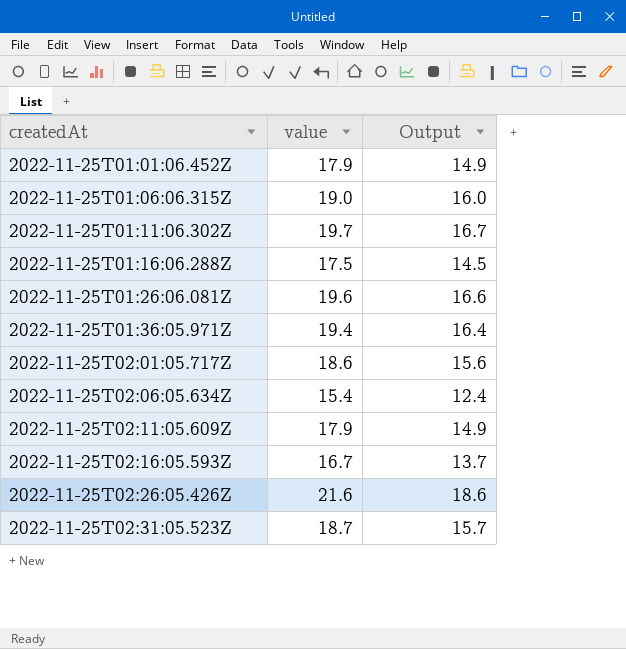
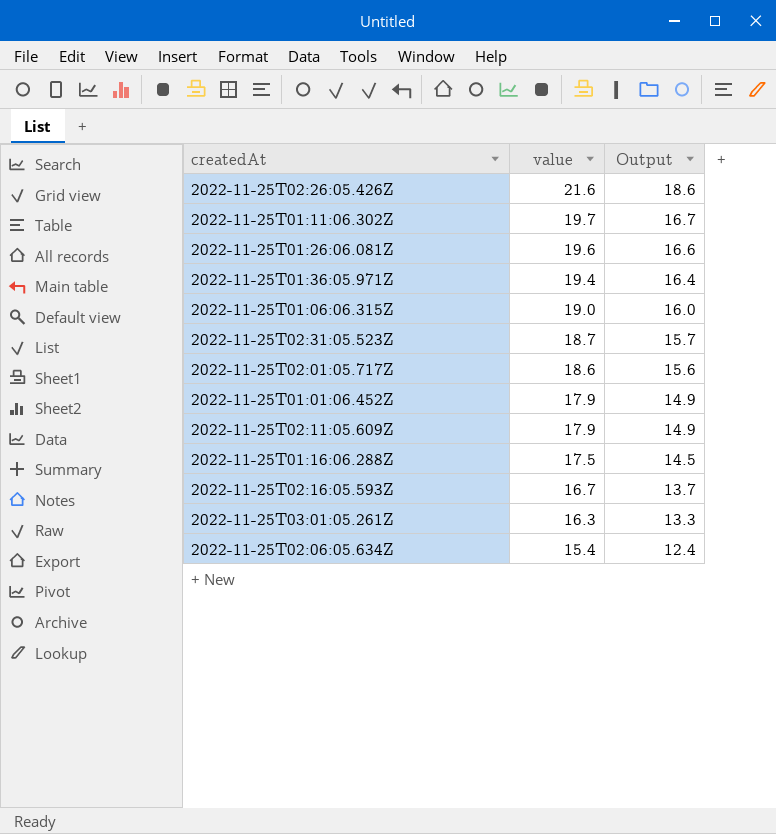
row order: createdAt ascending -> value descending
row 2022-11-25T03:01:05.261Z: none -> 16.3 | 13.3

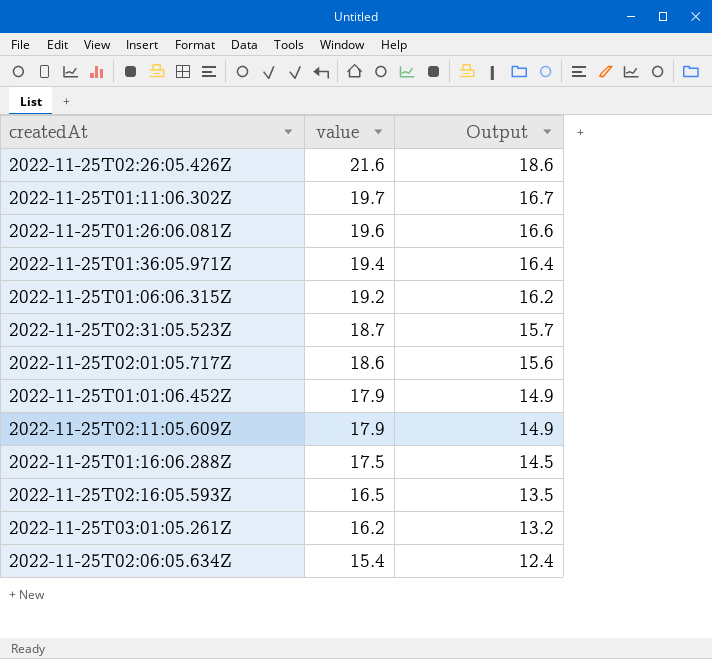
2022-11-25T01:06:06.315Z | value: 19.0 -> 19.2
2022-11-25T01:06:06.315Z | Output: 16.0 -> 16.2
2022-11-25T02:16:05.593Z | value: 16.7 -> 16.5
2022-11-25T02:16:05.593Z | Output: 13.7 -> 13.5
2022-11-25T03:01:05.261Z | value: 16.3 -> 16.2
2022-11-25T03:01:05.261Z | Output: 13.3 -> 13.2

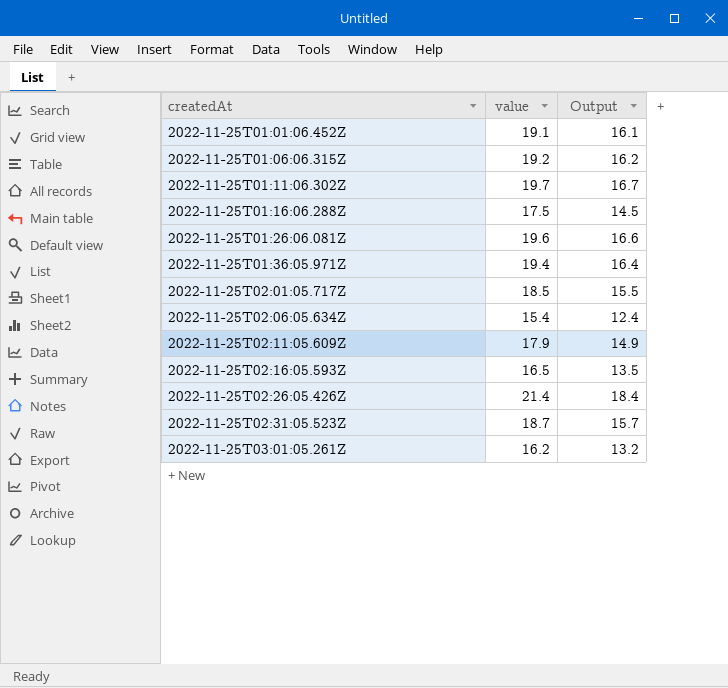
row order: value descending -> createdAt ascending
2022-11-25T01:01:06.452Z | value: 17.9 -> 19.1
2022-11-25T01:01:06.452Z | Output: 14.9 -> 16.1
2022-11-25T02:01:05.717Z | value: 18.6 -> 18.5
2022-11-25T02:01:05.717Z | Output: 15.6 -> 15.5
2022-11-25T02:26:05.426Z | value: 21.6 -> 21.4
2022-11-25T02:26:05.426Z | Output: 18.6 -> 18.4

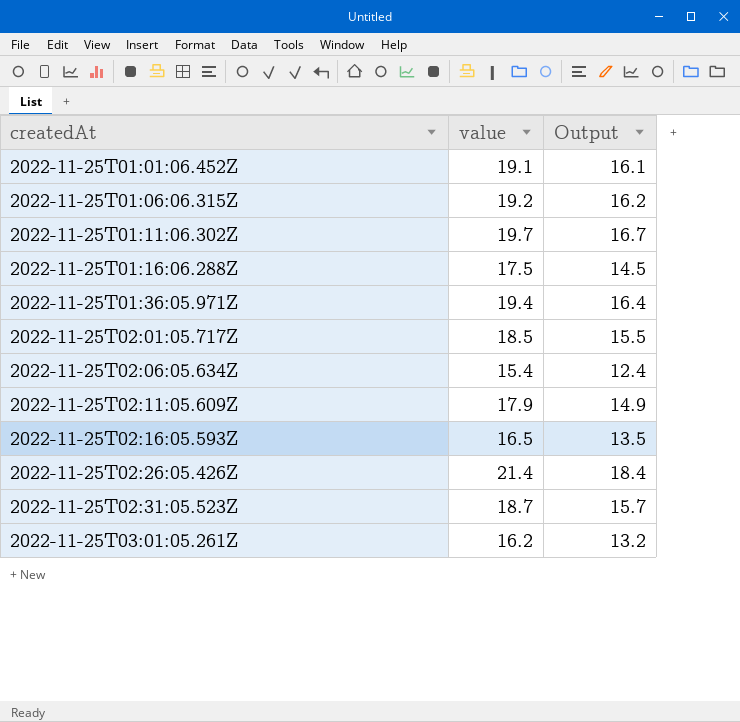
row 2022-11-25T01:26:06.081Z: 19.6 | 16.6 -> none

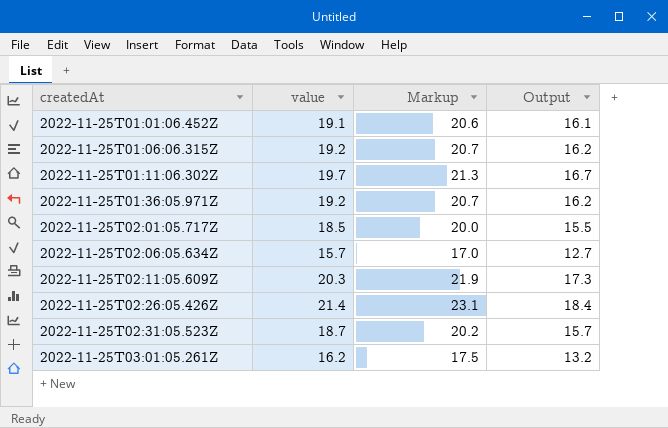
column Markup | formula: none -> [value] * 1.08
row 2022-11-25T01:16:06.288Z: 17.5 | 14.5 -> none
row 2022-11-25T02:16:05.593Z: 16.5 | 13.5 -> none
2022-11-25T01:36:05.971Z | value: 19.4 -> 19.2
2022-11-25T01:36:05.971Z | Output: 16.4 -> 16.2
2022-11-25T02:06:05.634Z | value: 15.4 -> 15.7
2022-11-25T02:06:05.634Z | Output: 12.4 -> 12.7
2022-11-25T02:11:05.609Z | value: 17.9 -> 20.3
2022-11-25T02:11:05.609Z | Output: 14.9 -> 17.3

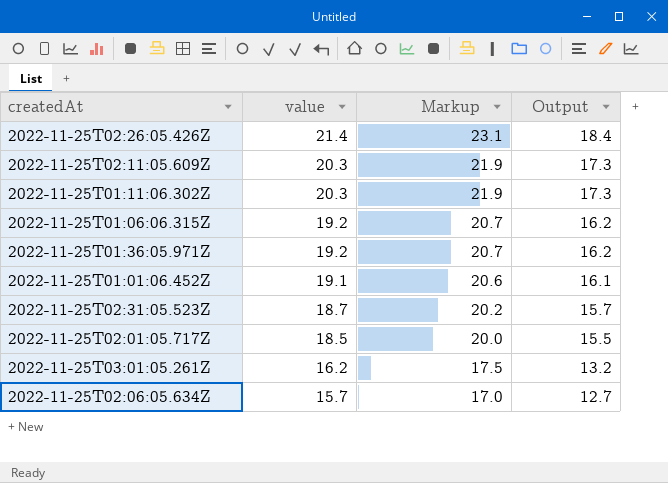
row order: createdAt ascending -> value descending
2022-11-25T01:11:06.302Z | value: 19.7 -> 20.3
2022-11-25T01:11:06.302Z | Markup: 21.3 -> 21.9
2022-11-25T01:11:06.302Z | Output: 16.7 -> 17.3

